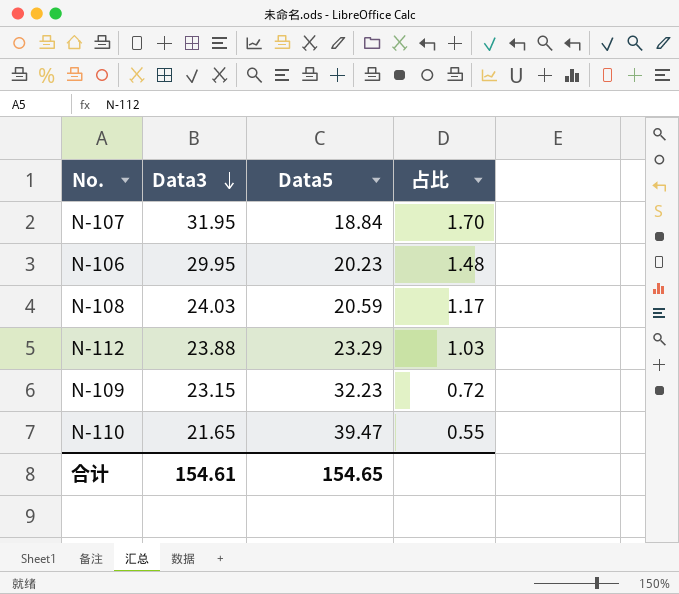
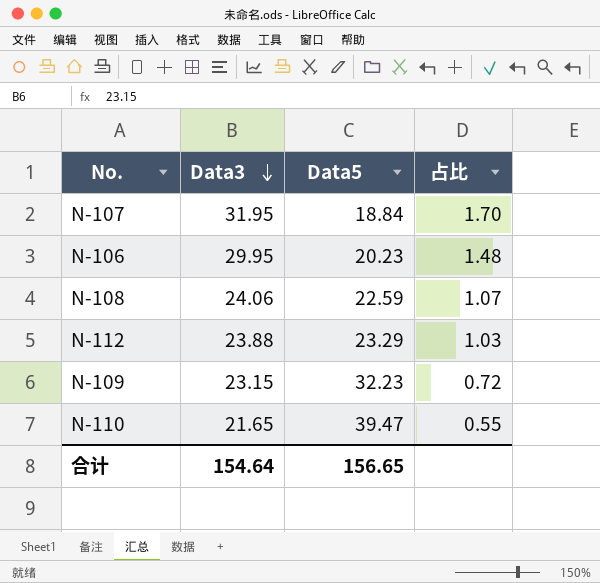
N-108 | Data3: 24.03 -> 24.06
N-108 | Data5: 20.59 -> 22.59
N-108 | 占比: 1.17 -> 1.07
合计 | Data3: 154.61 -> 154.64
合计 | Data5: 154.65 -> 156.65

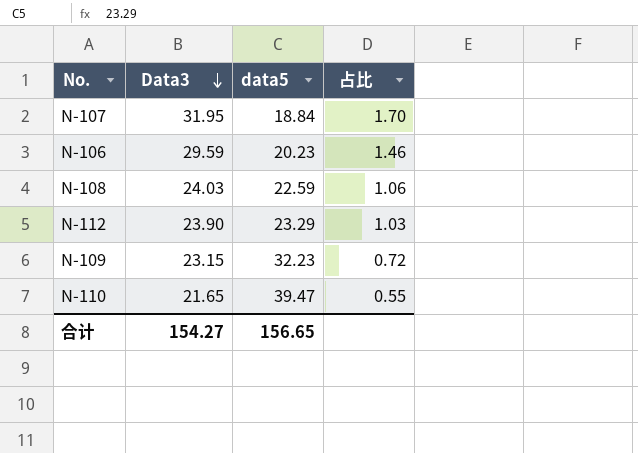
column name: Data5 -> data5
N-106 | Data3: 29.95 -> 29.59
N-106 | 占比: 1.48 -> 1.46
N-108 | Data3: 24.06 -> 24.03
N-108 | 占比: 1.07 -> 1.06
N-112 | Data3: 23.88 -> 23.90
合计 | Data3: 154.64 -> 154.27

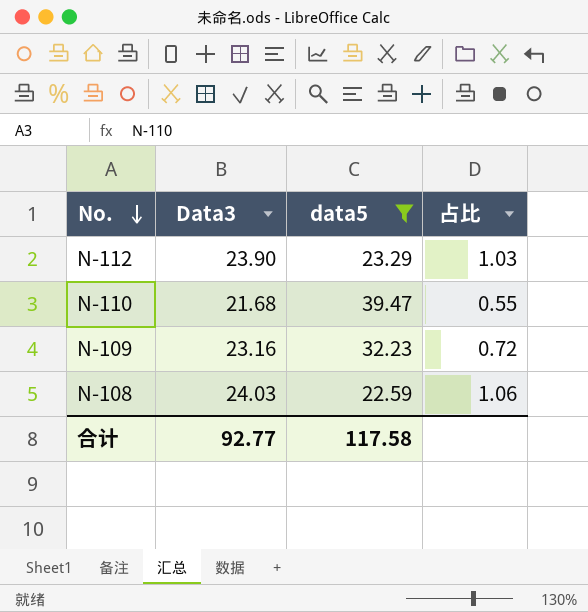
filter: none -> data5 >= 22.59
row order: Data3 descending -> No. descending
N-110 | Data3: 21.65 -> 21.68
N-109 | Data3: 23.15 -> 23.16
合计 | Data3: 154.27 -> 92.77
合计 | data5: 156.65 -> 117.58

